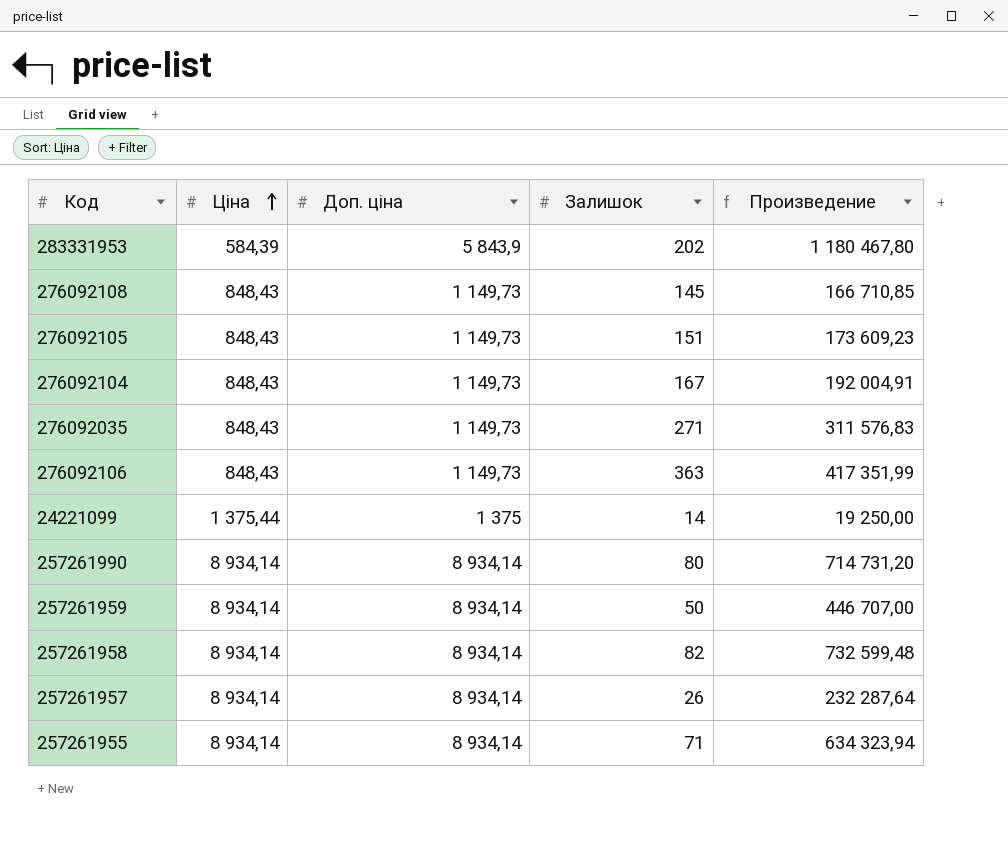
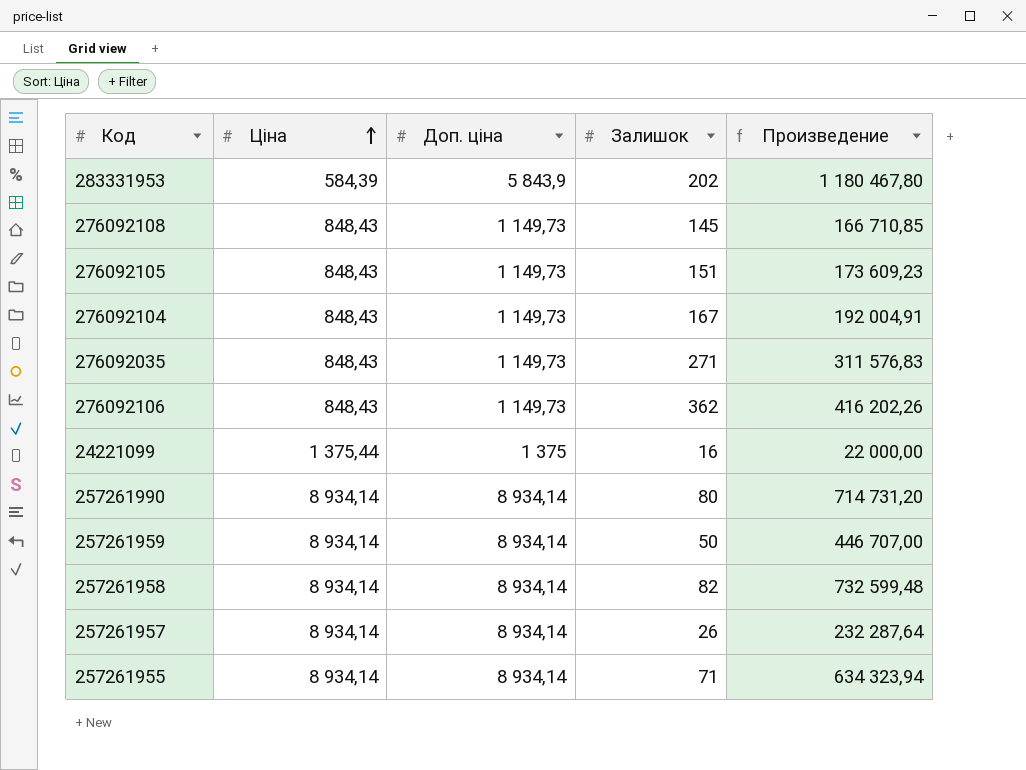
276092106 | Залишок: 363 -> 362
276092106 | Произведение: 417 351,99 -> 416 202,26
24221099 | Залишок: 14 -> 16
24221099 | Произведение: 19 250,00 -> 22 000,00

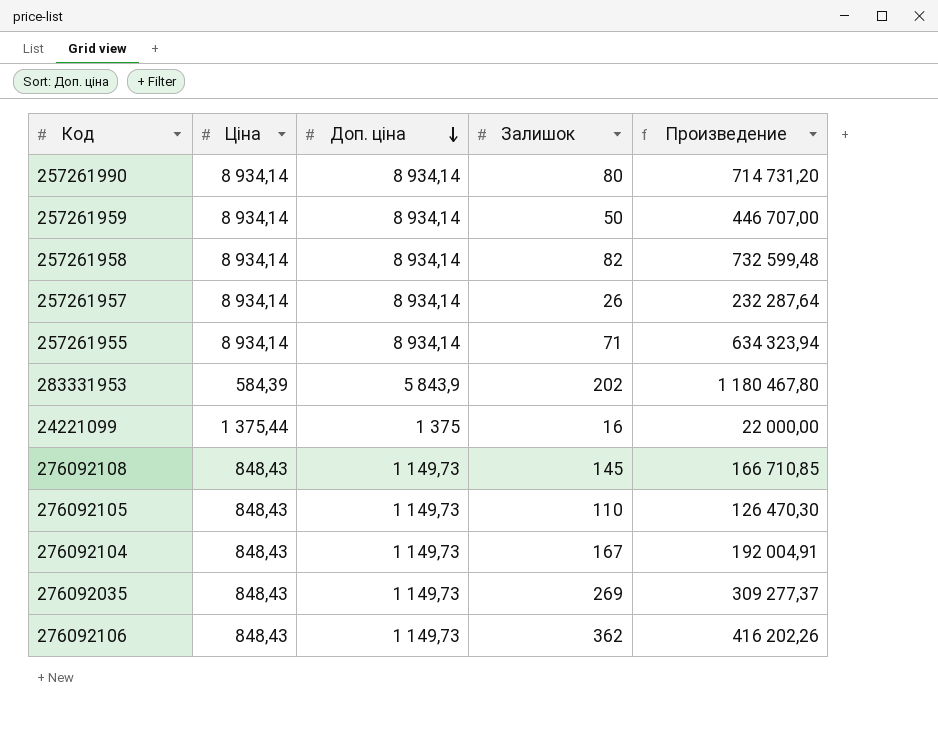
row order: Ціна ascending -> Доп. ціна descending
276092105 | Залишок: 151 -> 110
276092105 | Произведение: 173 609,23 -> 126 470,30
276092035 | Залишок: 271 -> 269
276092035 | Произведение: 311 576,83 -> 309 277,37

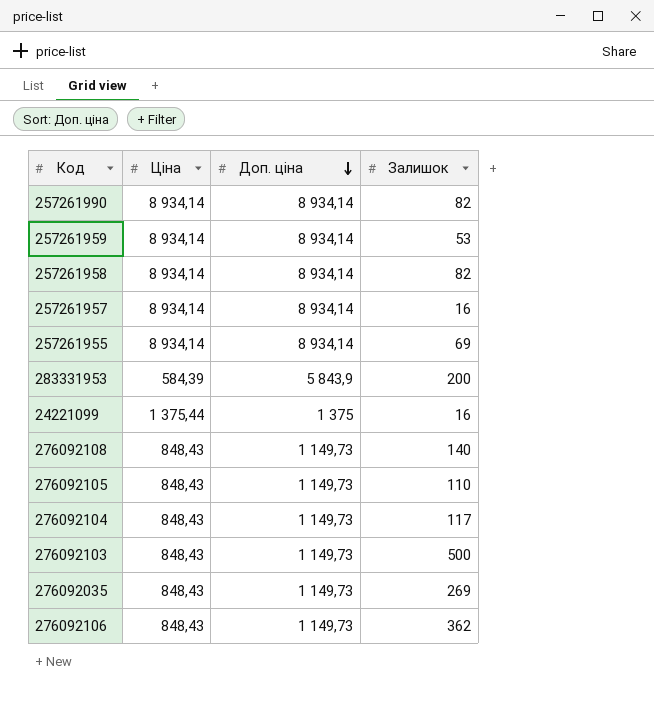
column Произведение | formula: [Доп. ціна] * [Залишок] -> none
257261990 | Залишок: 80 -> 82
257261959 | Залишок: 50 -> 53
257261957 | Залишок: 26 -> 16
257261955 | Залишок: 71 -> 69
283331953 | Залишок: 202 -> 200
276092108 | Залишок: 145 -> 140
276092104 | Залишок: 167 -> 117
row 276092103: none -> 848,43 | 1 149,73 | 500

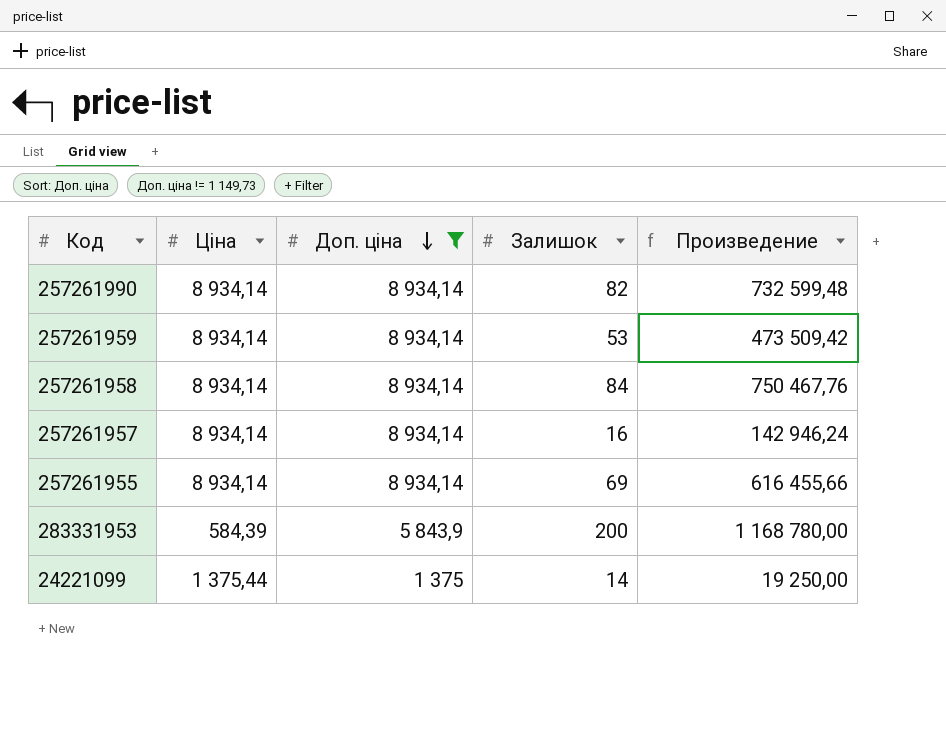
filter: none -> Доп. ціна != 1 149,73
column Произведение | formula: none -> [Доп. ціна] * [Залишок]
257261958 | Залишок: 82 -> 84
24221099 | Залишок: 16 -> 14

